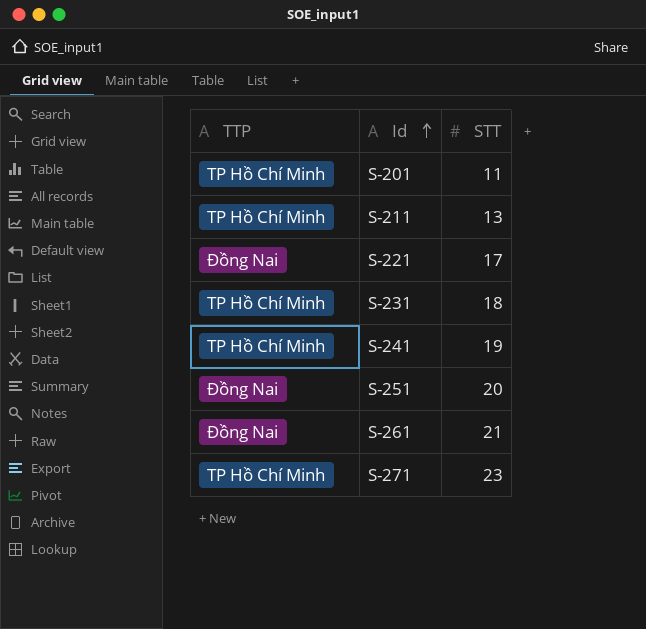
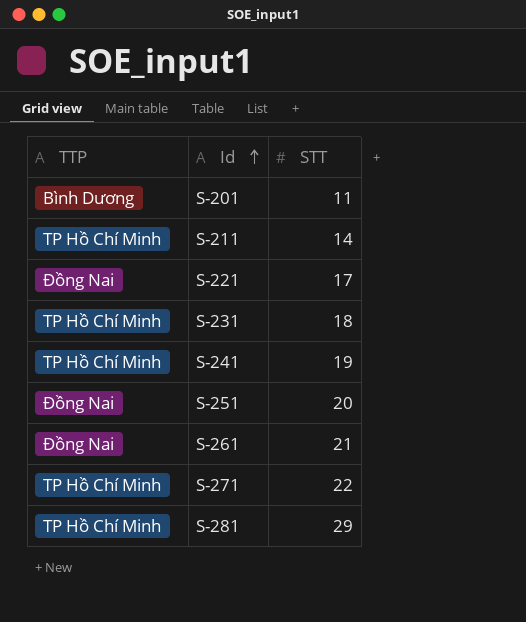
S-201 | TTP: TP Hồ Chí Minh -> Bình Dương
S-211 | STT: 13 -> 14
S-271 | STT: 23 -> 22
row S-281: none -> TP Hồ Chí Minh | 29

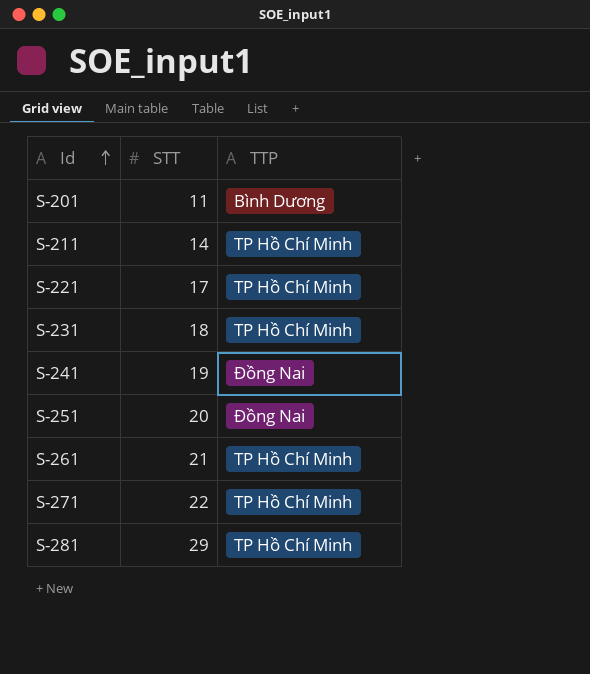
column TTP | position: 1 -> 3
S-221 | TTP: Đồng Nai -> TP Hồ Chí Minh
S-241 | TTP: TP Hồ Chí Minh -> Đồng Nai
S-261 | TTP: Đồng Nai -> TP Hồ Chí Minh

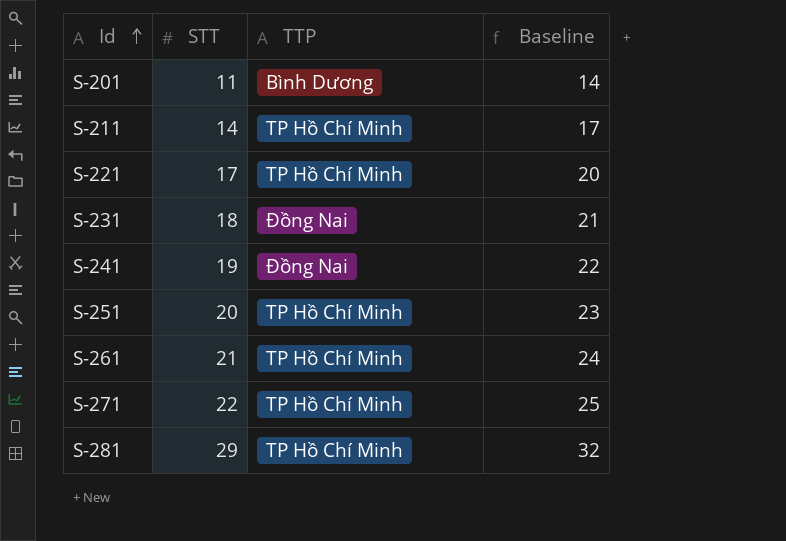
column Baseline | formula: none -> [STT] + 3
S-231 | TTP: TP Hồ Chí Minh -> Đồng Nai
S-251 | TTP: Đồng Nai -> TP Hồ Chí Minh

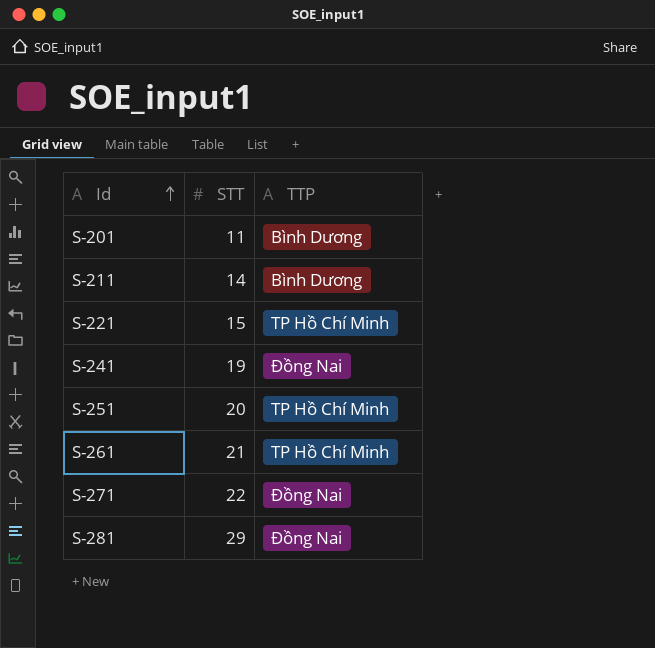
column Baseline | formula: [STT] + 3 -> none
row S-231: 18 | Đồng Nai | 21 -> none
S-211 | TTP: TP Hồ Chí Minh -> Bình Dương
S-221 | STT: 17 -> 15
S-271 | TTP: TP Hồ Chí Minh -> Đồng Nai
S-281 | TTP: TP Hồ Chí Minh -> Đồng Nai

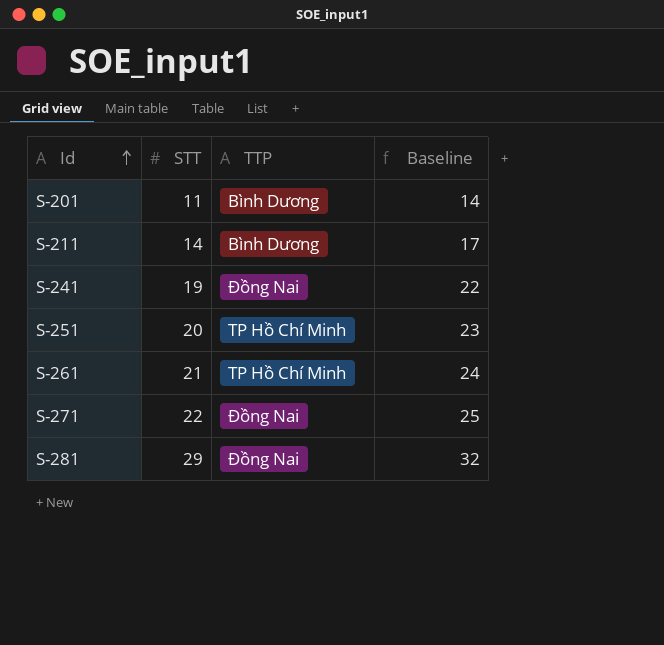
column Baseline | formula: none -> [STT] + 3
row S-221: 15 | TP Hồ Chí Minh -> none

